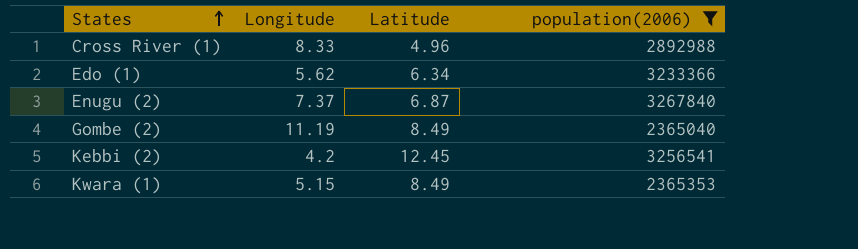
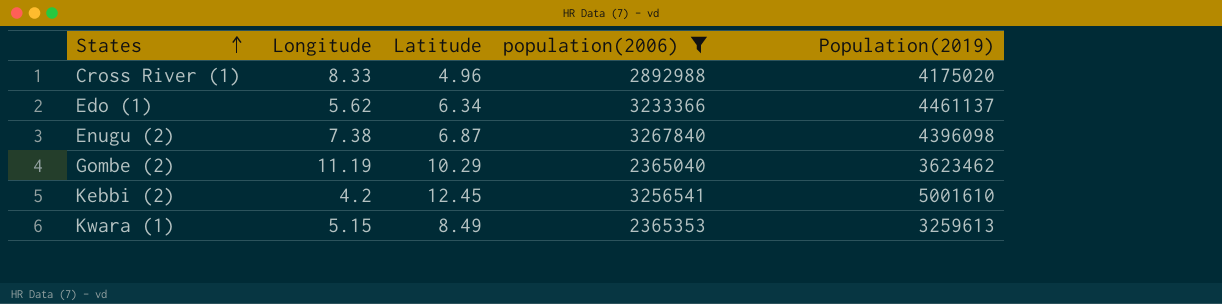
column Population(2019) | position: none -> 5
Enugu (2) | Longitude: 7.37 -> 7.38
Gombe (2) | Latitude: 8.49 -> 10.29

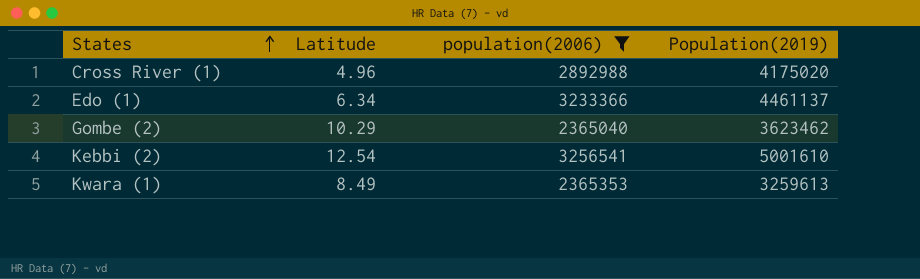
column Longitude | position: 2 -> none
row Enugu (2): 7.38 | 6.87 | 3267840 | 4396098 -> none
Kebbi (2) | Latitude: 12.45 -> 12.54

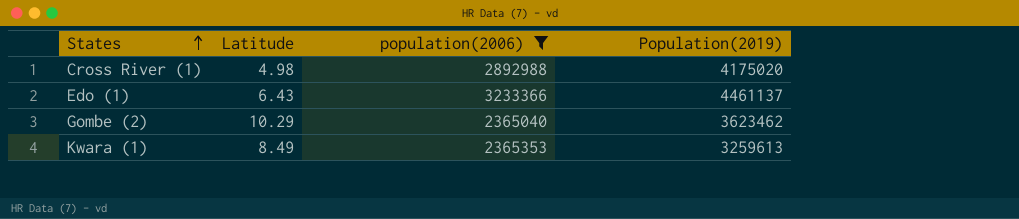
row Kebbi (2): 12.54 | 3256541 | 5001610 -> none
Cross River (1) | Latitude: 4.96 -> 4.98
Edo (1) | Latitude: 6.34 -> 6.43

